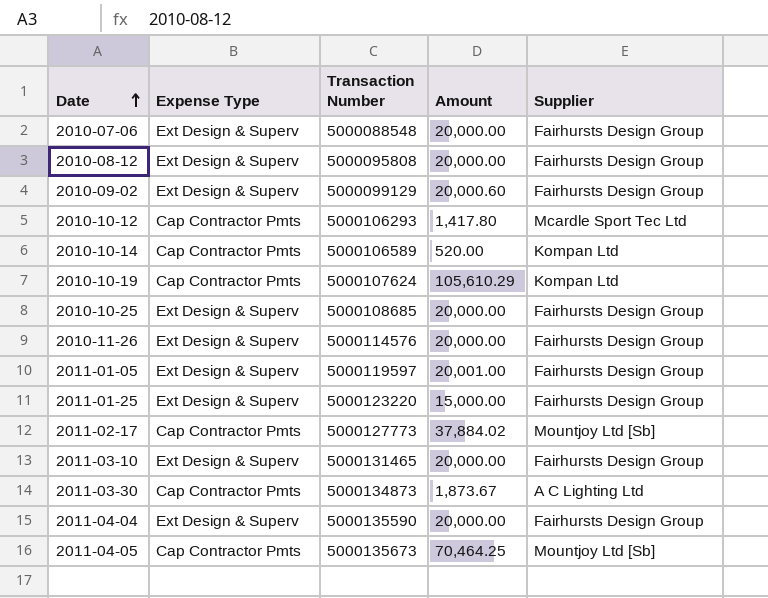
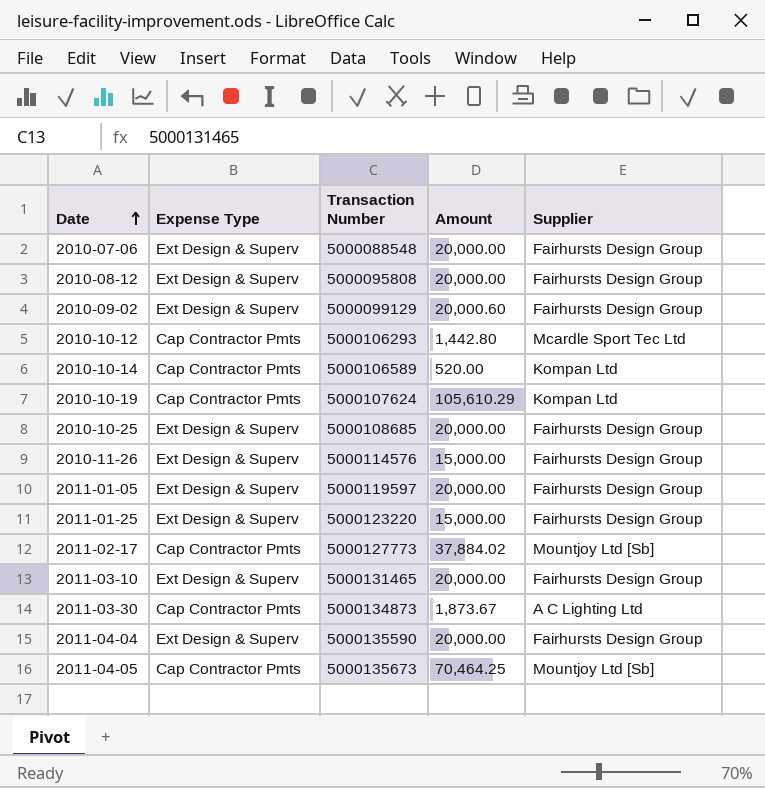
2010-10-12 | Amount: 1,417.80 -> 1,442.80
2010-11-26 | Amount: 20,000.00 -> 15,000.00
2011-01-05 | Amount: 20,001.00 -> 20,000.00

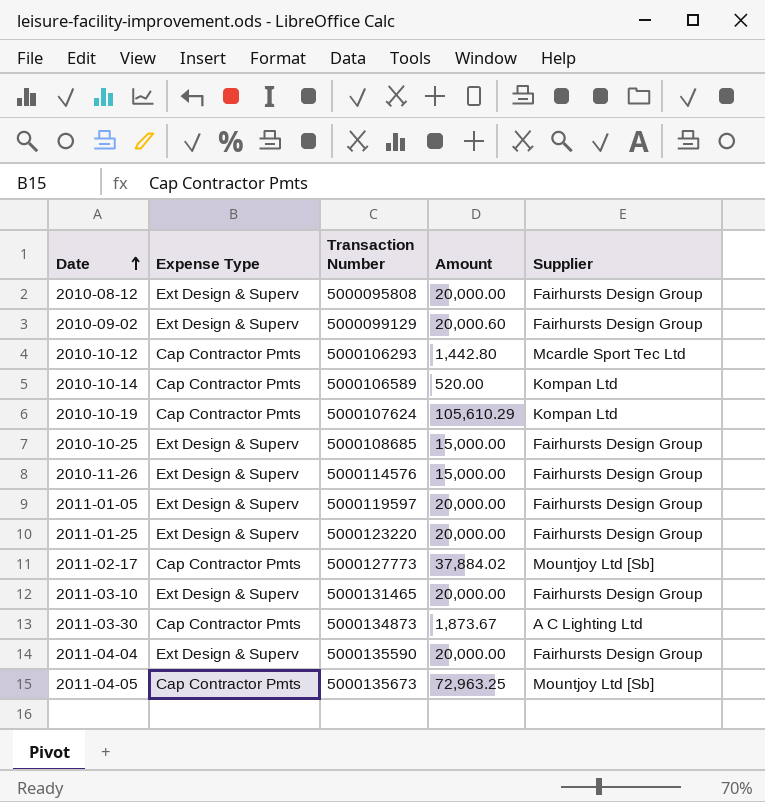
row 2010-07-06: Ext Design & Superv | 5000088548 | 20,000.00 | Fairhursts Design Group -> none
2010-10-25 | Amount: 20,000.00 -> 15,000.00
2011-01-25 | Amount: 15,000.00 -> 20,000.00
2011-04-05 | Amount: 70,464.25 -> 72,963.25

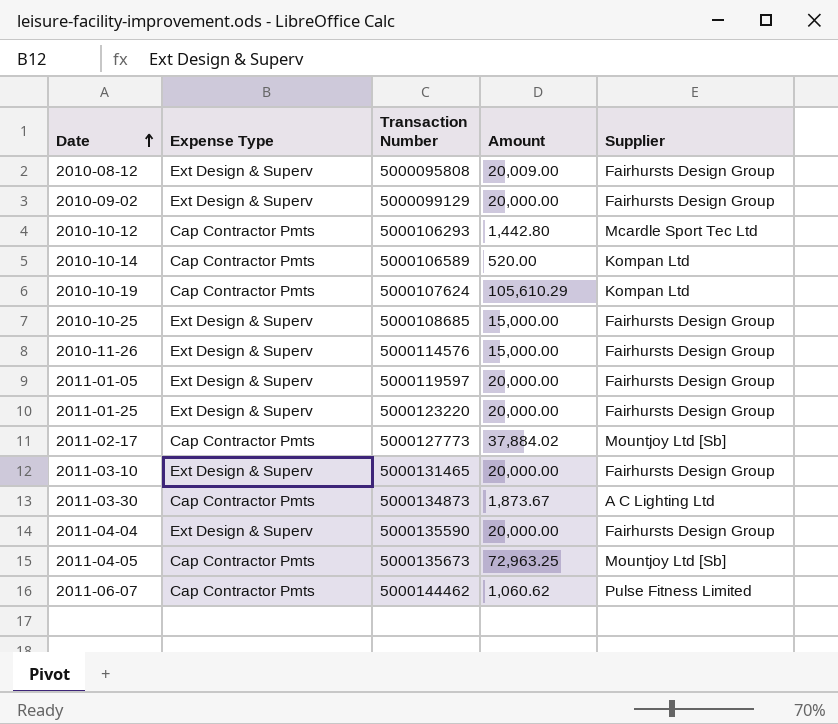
2010-08-12 | Amount: 20,000.00 -> 20,009.00
2010-09-02 | Amount: 20,000.60 -> 20,000.00
row 2011-06-07: none -> Cap Contractor Pmts | 5000144462 | 1,060.62 | Pulse Fitness Limited

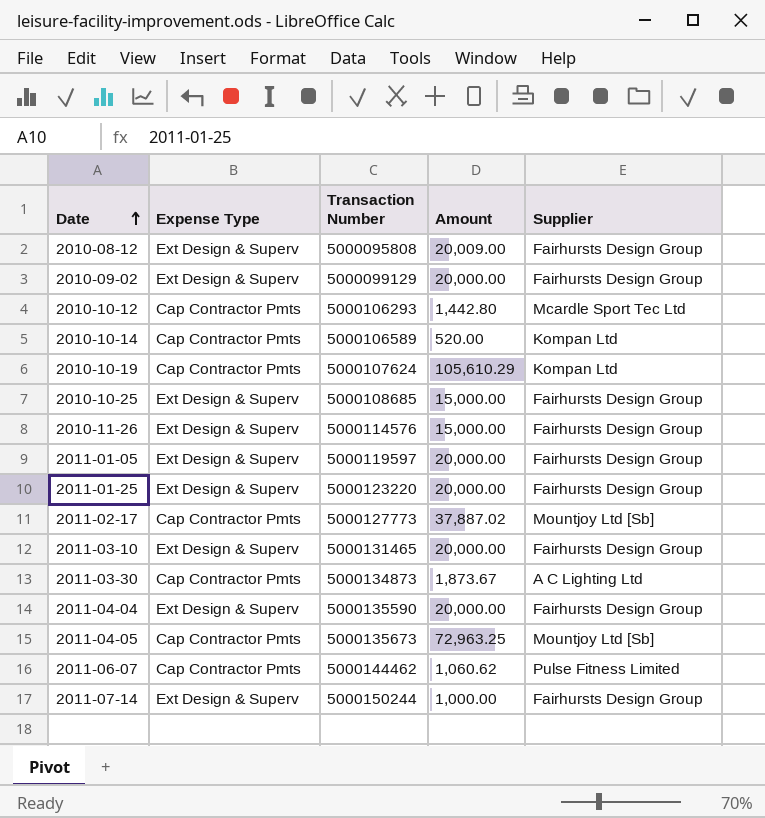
2011-02-17 | Amount: 37,884.02 -> 37,887.02
row 2011-07-14: none -> Ext Design & Superv | 5000150244 | 1,000.00 | Fairhursts Design Group

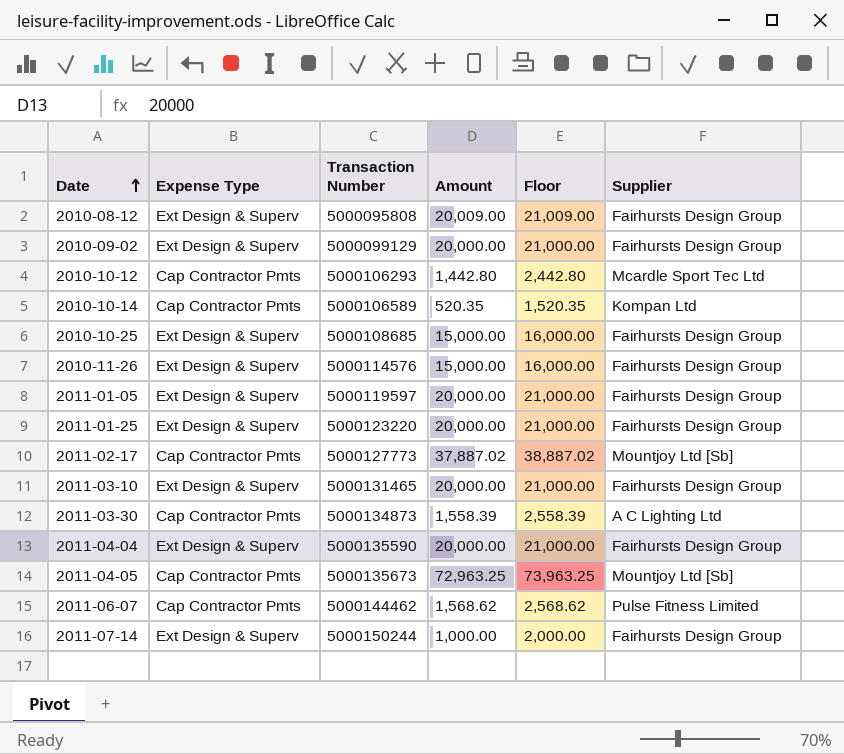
column Floor | formula: none -> [Amount] + 1000
row 2010-10-19: Cap Contractor Pmts | 5000107624 | 105,610.29 | Kompan Ltd -> none
2010-10-14 | Amount: 520.00 -> 520.35
2011-03-30 | Amount: 1,873.67 -> 1,558.39
2011-06-07 | Amount: 1,060.62 -> 1,568.62

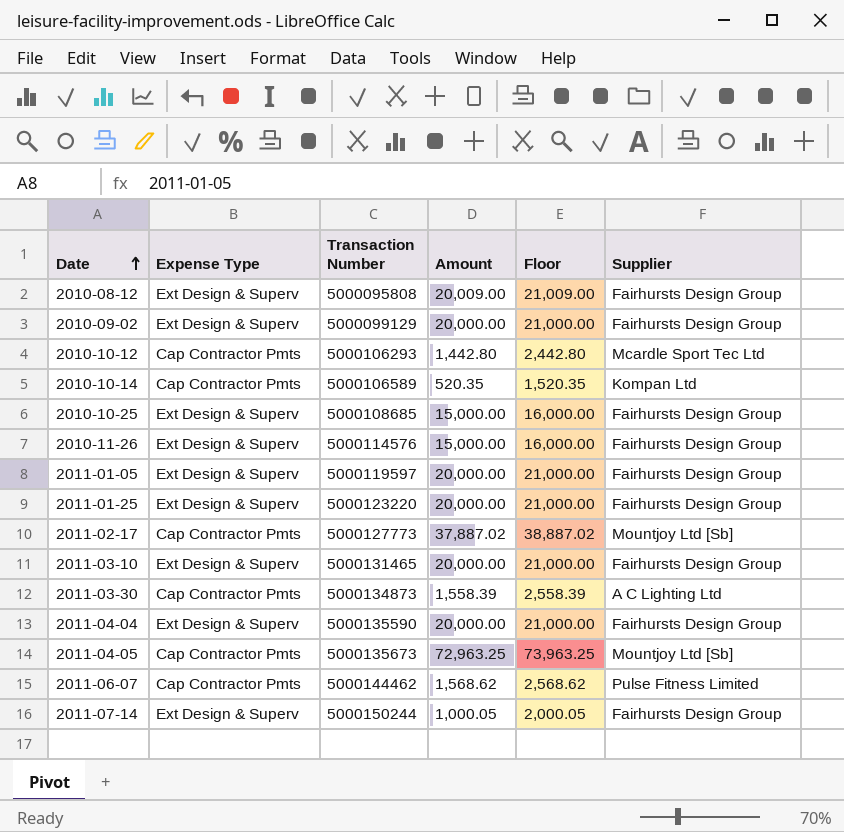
2011-07-14 | Amount: 1,000.00 -> 1,000.05
2011-07-14 | Floor: 2,000.00 -> 2,000.05

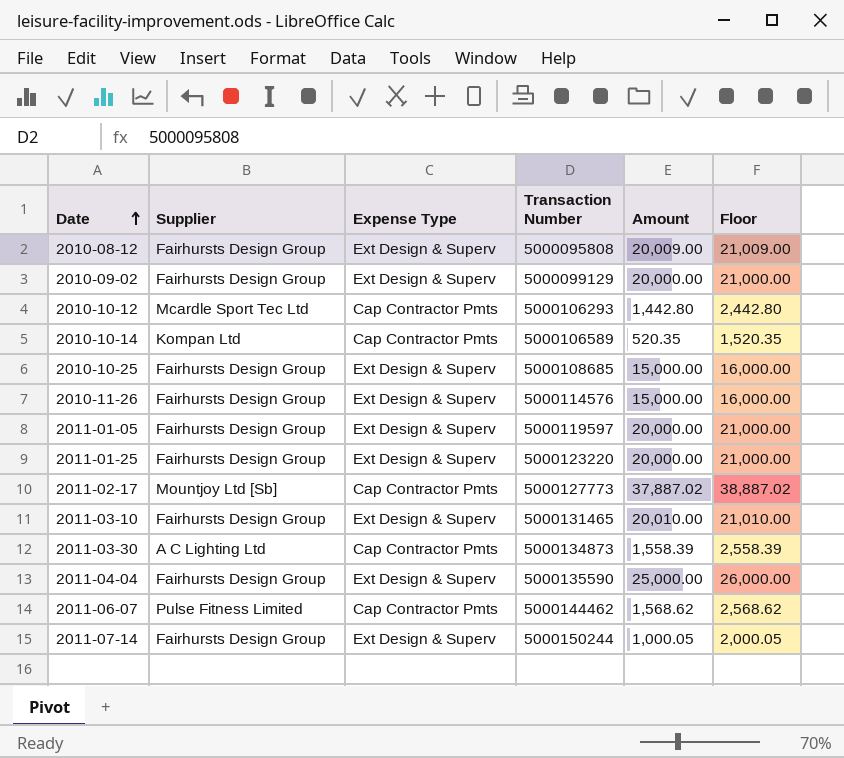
column Supplier | position: 6 -> 2
row 2011-04-05: Cap Contractor Pmts | 5000135673 | 72,963.25 | 73,963.25 | Mountjoy Ltd [Sb] -> none
2011-03-10 | Amount: 20,000.00 -> 20,010.00
2011-03-10 | Floor: 21,000.00 -> 21,010.00
2011-04-04 | Amount: 20,000.00 -> 25,000.00
2011-04-04 | Floor: 21,000.00 -> 26,000.00

